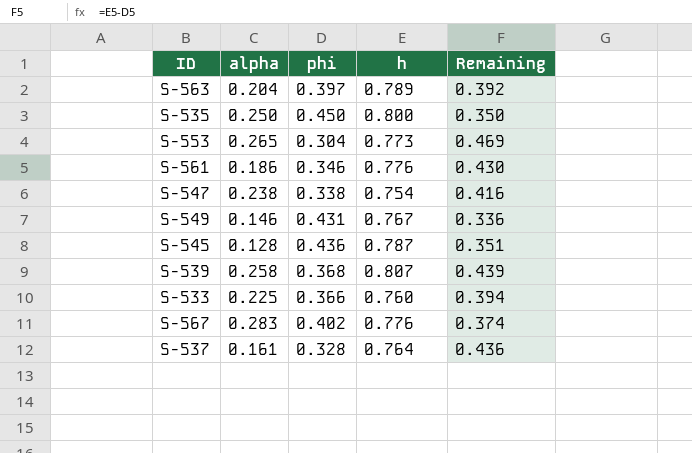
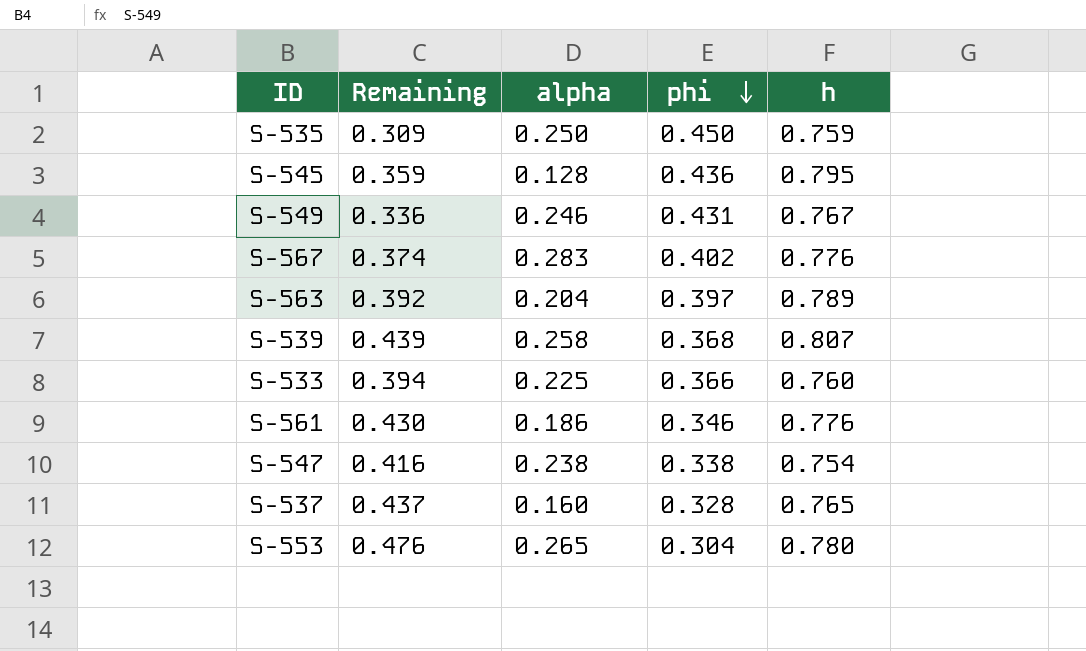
row order: none -> phi descending
column Remaining | position: 5 -> 2
S-535 | Remaining: 0.350 -> 0.309
S-535 | h: 0.800 -> 0.759
S-545 | Remaining: 0.351 -> 0.359
S-545 | h: 0.787 -> 0.795
S-549 | alpha: 0.146 -> 0.246
S-537 | Remaining: 0.436 -> 0.437
S-537 | alpha: 0.161 -> 0.160
S-537 | h: 0.764 -> 0.765
S-553 | Remaining: 0.469 -> 0.476
S-553 | h: 0.773 -> 0.780

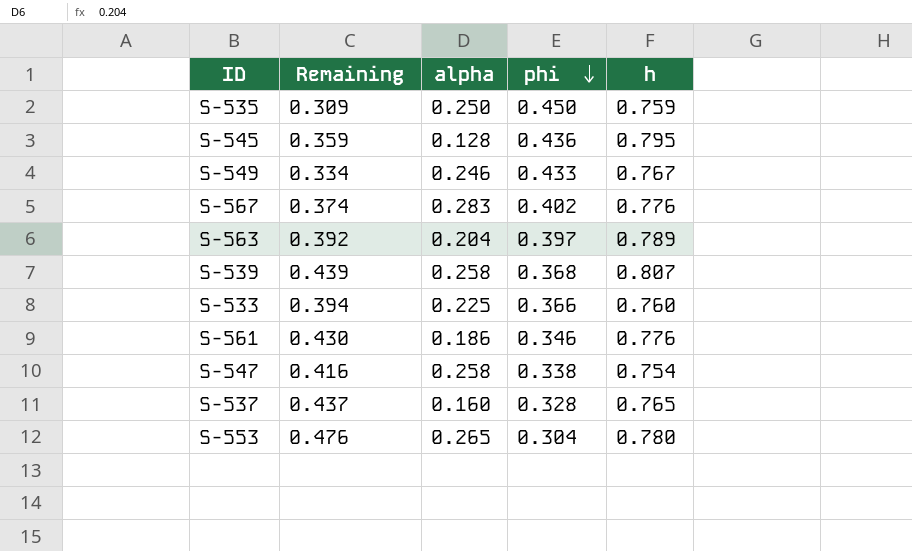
S-549 | Remaining: 0.336 -> 0.334
S-549 | phi: 0.431 -> 0.433
S-547 | alpha: 0.238 -> 0.258

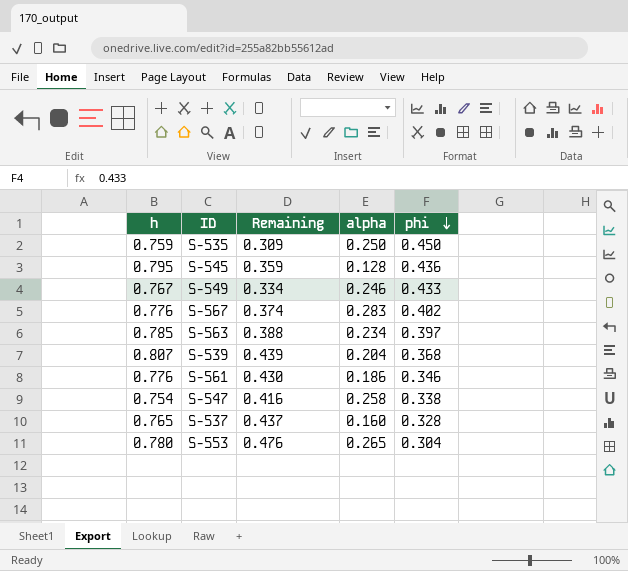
column h | position: 5 -> 1
row S-533: 0.394 | 0.225 | 0.366 | 0.760 -> none
S-563 | h: 0.789 -> 0.785
S-563 | Remaining: 0.392 -> 0.388
S-563 | alpha: 0.204 -> 0.234
S-539 | alpha: 0.258 -> 0.204

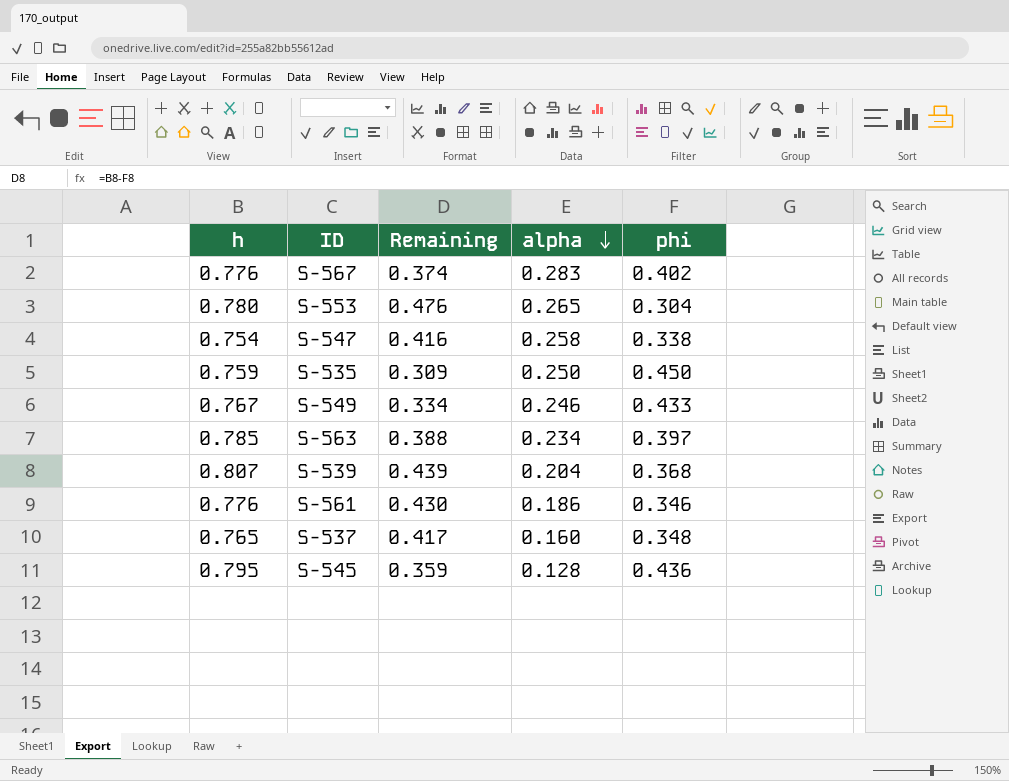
row order: phi descending -> alpha descending
S-537 | Remaining: 0.437 -> 0.417
S-537 | phi: 0.328 -> 0.348

